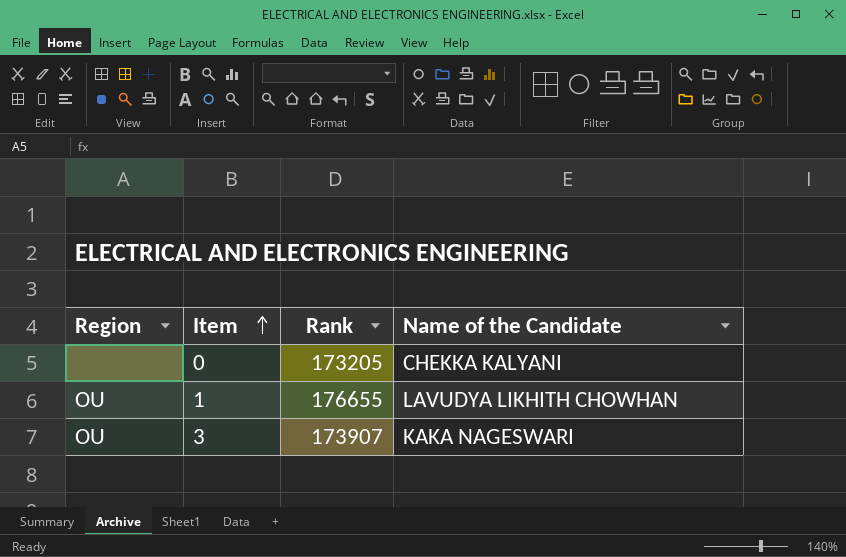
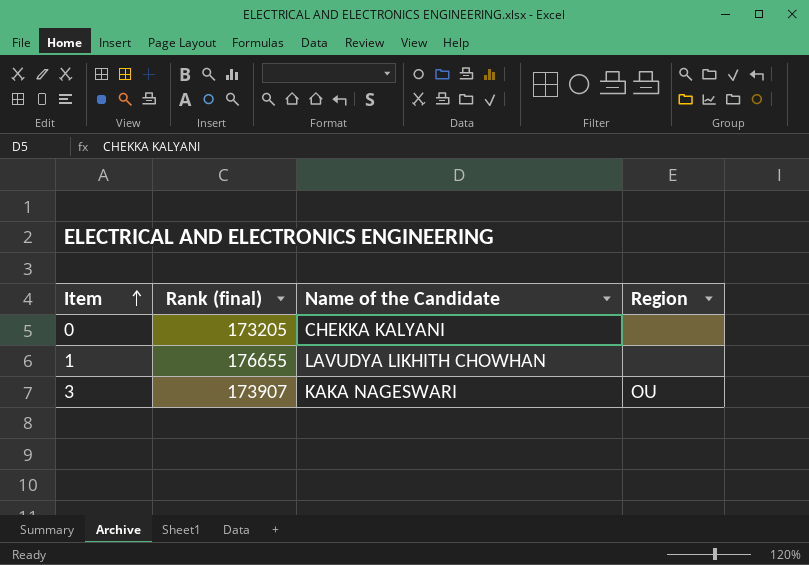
column name: Rank -> Rank (final)
column Region | position: 1 -> 4
1 | Region: OU -> none

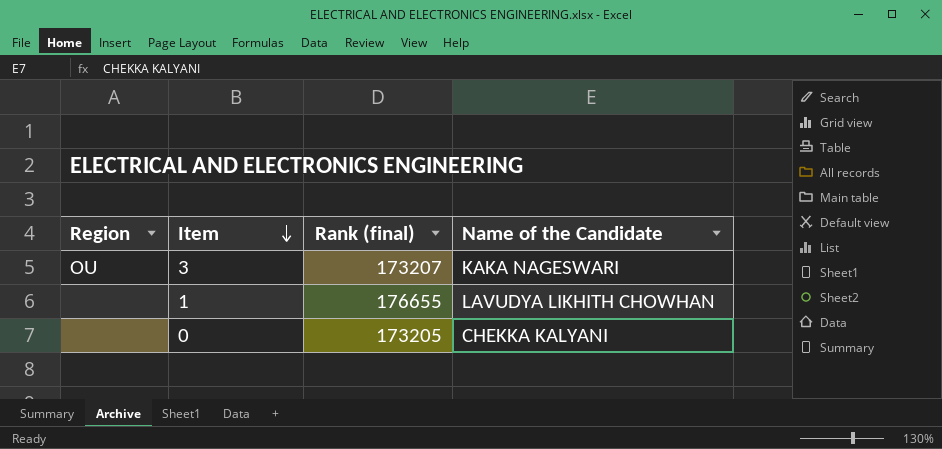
row order: Item ascending -> Item descending
column Region | position: 4 -> 1
3 | Rank (final): 173907 -> 173207

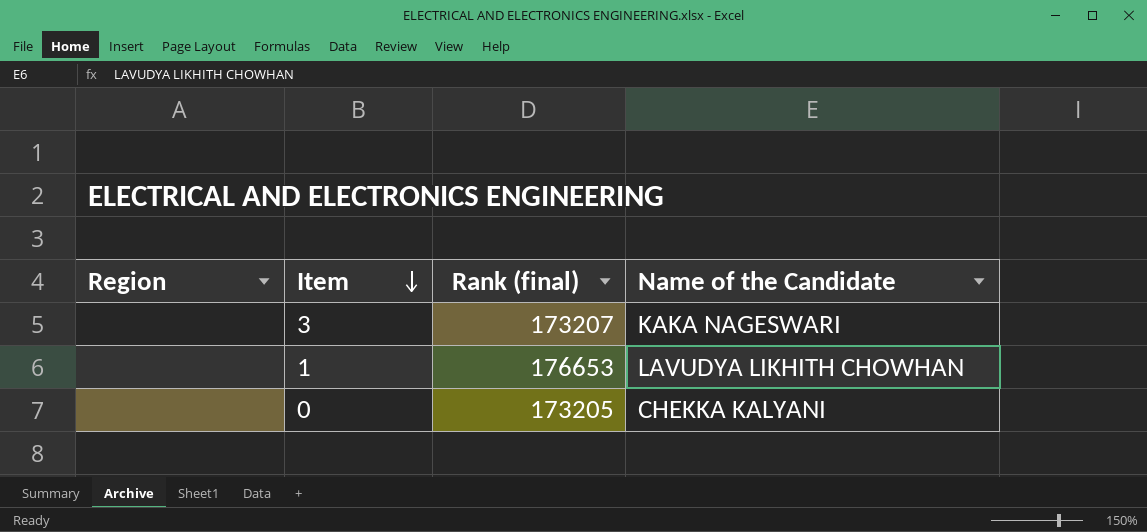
3 | Region: OU -> none
1 | Rank (final): 176655 -> 176653

